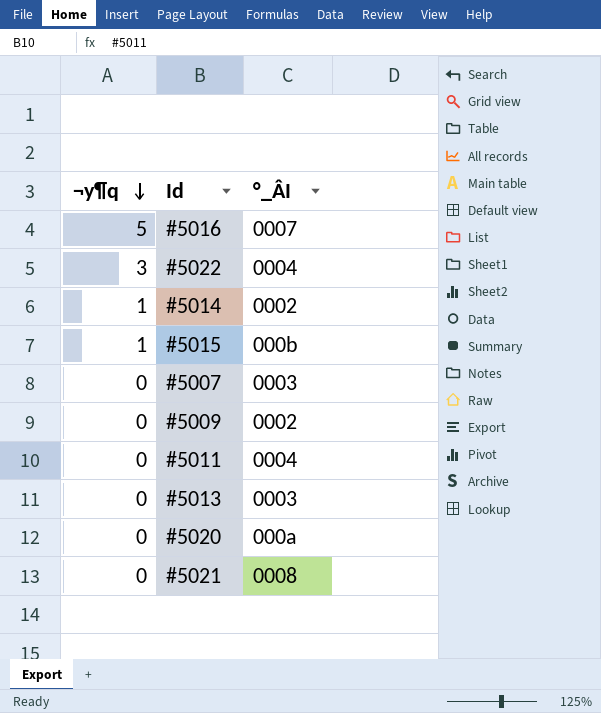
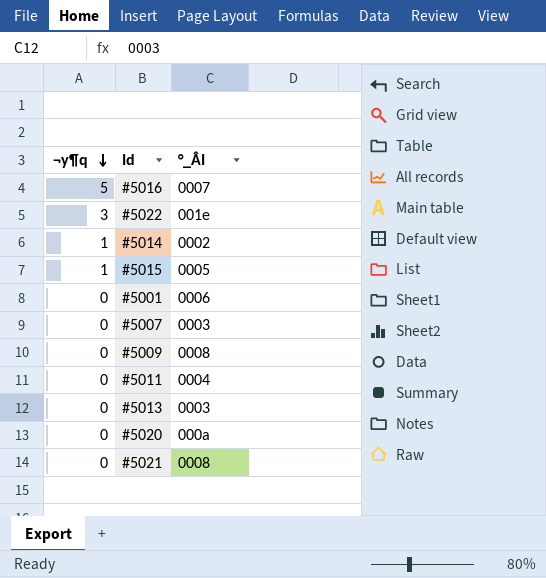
#5022 | °_ÂI: 0004 -> 001e
#5015 | °_ÂI: 000b -> 0005
row #5001: none -> 0 | 0006
#5009 | °_ÂI: 0002 -> 0008

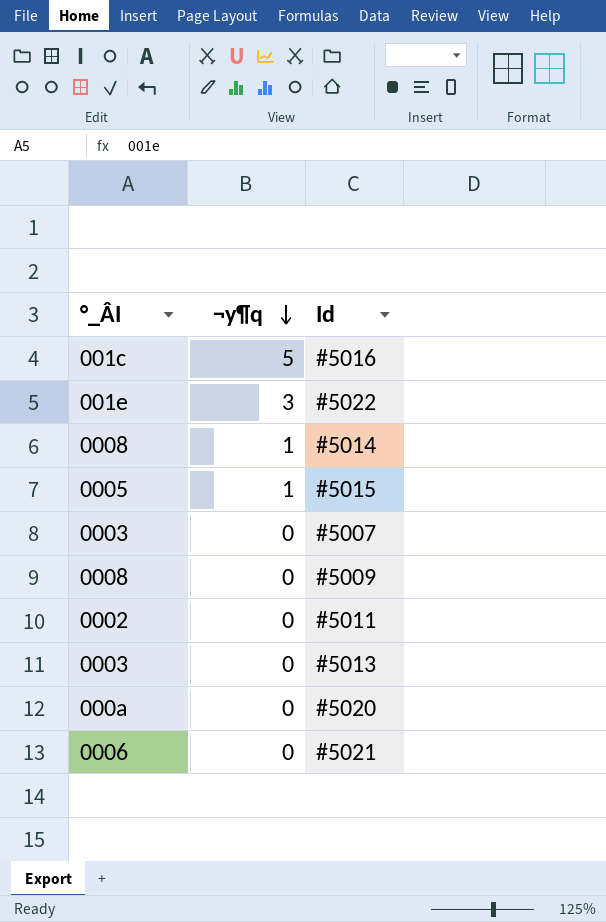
column °_ÂI | position: 3 -> 1
row #5001: 0 | 0006 -> none
#5016 | °_ÂI: 0007 -> 001c
#5014 | °_ÂI: 0002 -> 0008
#5011 | °_ÂI: 0004 -> 0002
#5021 | °_ÂI: 0008 -> 0006

